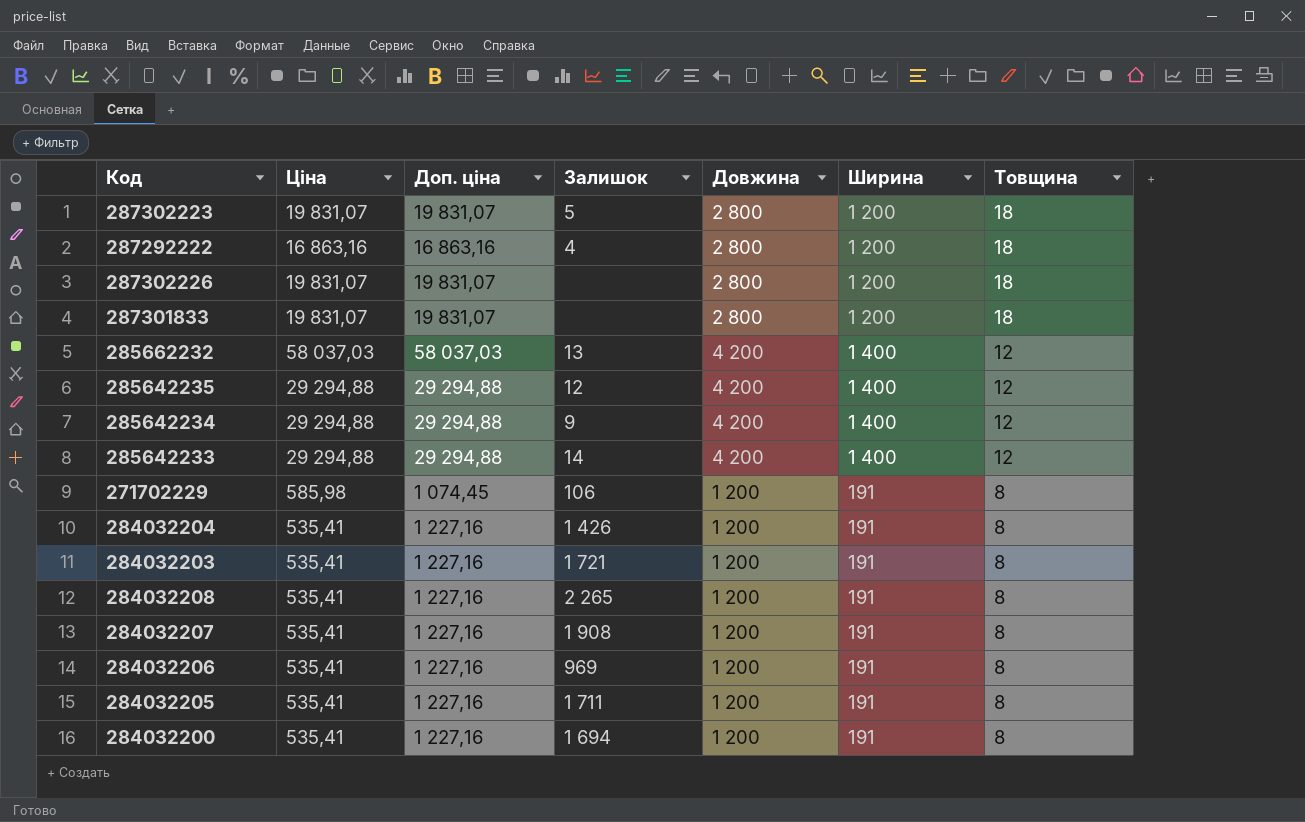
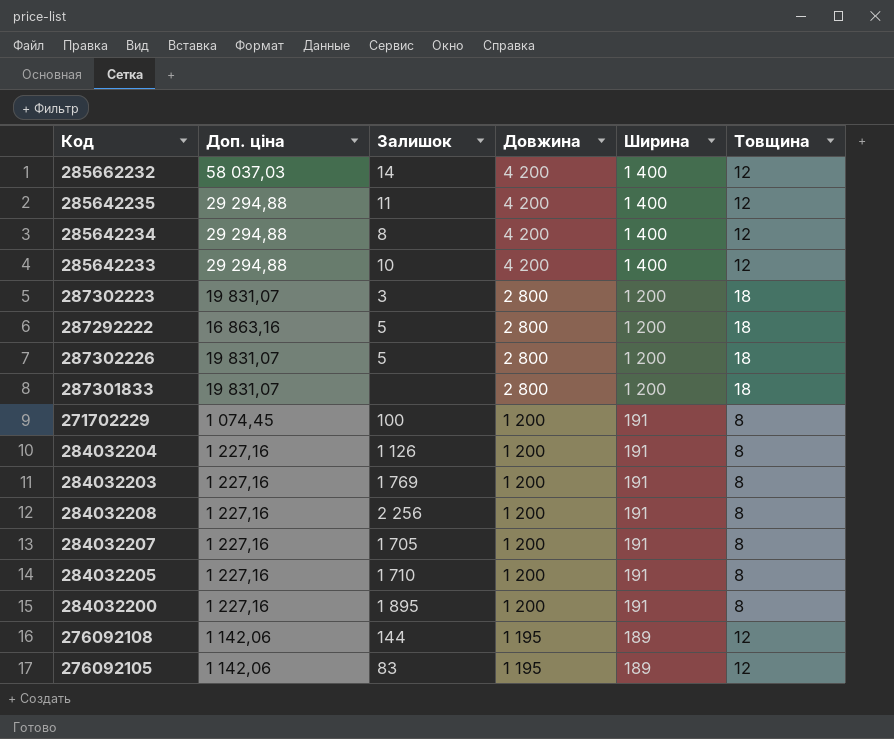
row order: Товщина descending -> Довжина descending
column Ціна | position: 2 -> none
row 284032206: 535,41 | 1 227,16 | 969 | 1 200 | 191 | 8 -> none
285662232 | Залишок: 13 -> 14
285642235 | Залишок: 12 -> 11
285642234 | Залишок: 9 -> 8
285642233 | Залишок: 14 -> 10
287302223 | Залишок: 5 -> 3
287292222 | Залишок: 4 -> 5
287302226 | Залишок: none -> 5
271702229 | Залишок: 106 -> 100
284032204 | Залишок: 1 426 -> 1 126
284032203 | Залишок: 1 721 -> 1 769
284032208 | Залишок: 2 265 -> 2 256
284032207 | Залишок: 1 908 -> 1 705
284032205 | Залишок: 1 711 -> 1 710
284032200 | Залишок: 1 694 -> 1 895
row 276092108: none -> 1 142,06 | 144 | 1 195 | 189 | 12
row 276092105: none -> 1 142,06 | 83 | 1 195 | 189 | 12

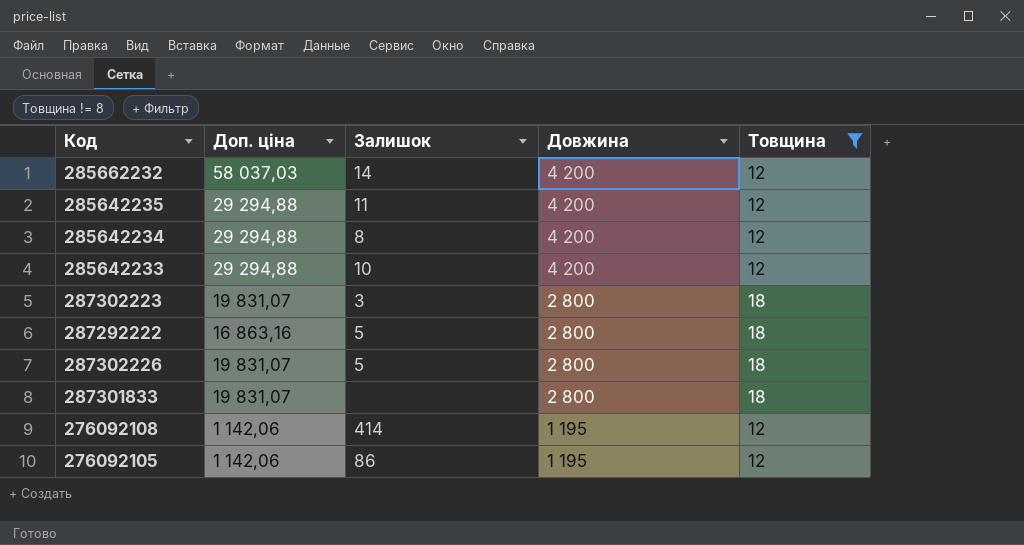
filter: none -> Товщина != 8
column Ширина | position: 5 -> none
276092108 | Залишок: 144 -> 414
276092105 | Залишок: 83 -> 86

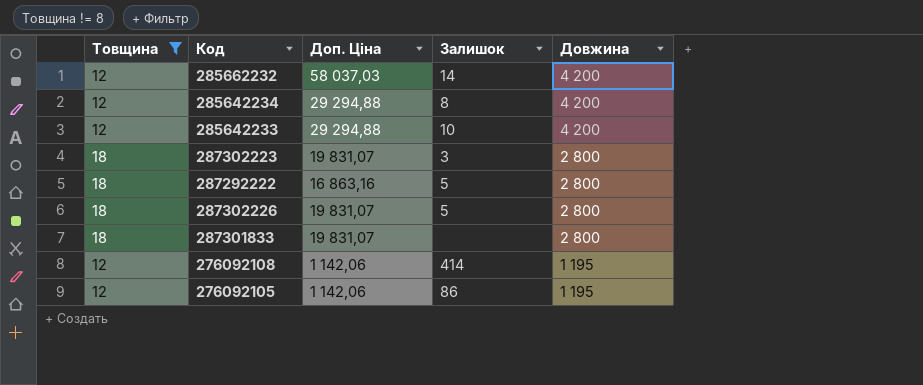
column Товщина | position: 5 -> 1
column name: Доп. ціна -> Доп. Ціна
row 285642235: 29 294,88 | 11 | 4 200 | 12 -> none

